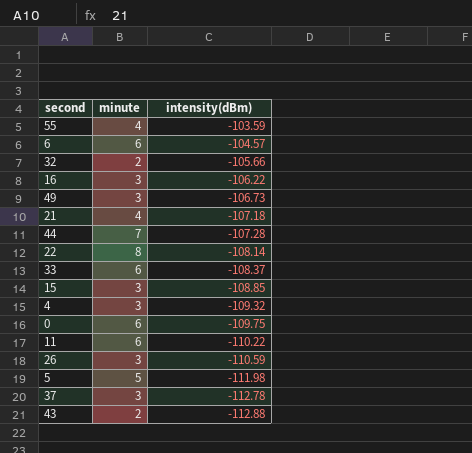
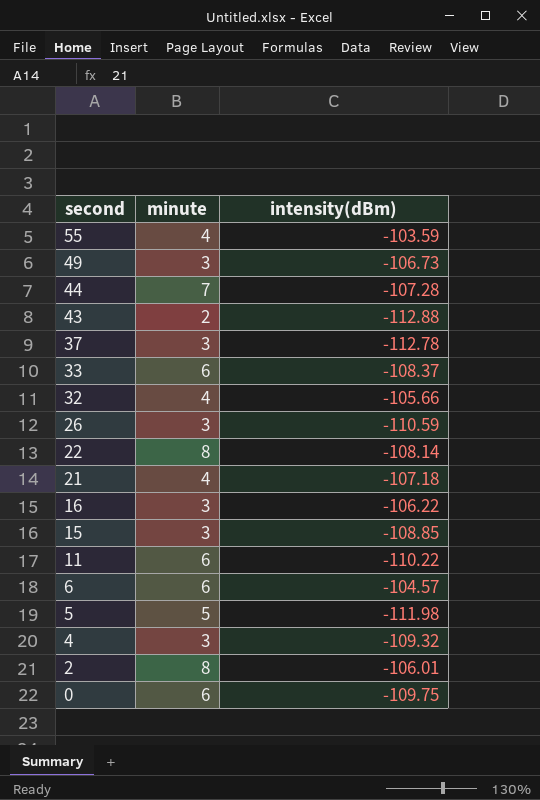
row order: intensity(dBm) descending -> second descending
32 | minute: 2 -> 4
row 2: none -> 8 | -106.01

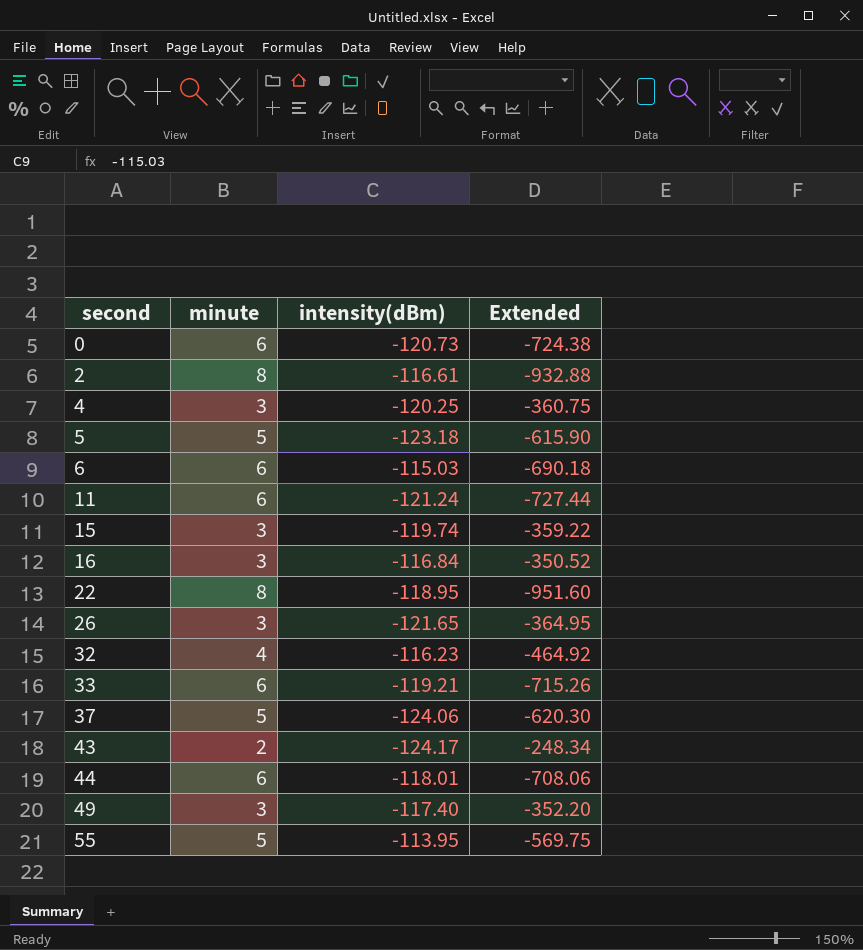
row order: second descending -> second ascending
column Extended | formula: none -> [minute] * [intensity(dBm)]
row 21: 4 | -107.18 -> none
0 | intensity(dBm): -109.75 -> -120.73
2 | intensity(dBm): -106.01 -> -116.61
4 | intensity(dBm): -109.32 -> -120.25
5 | intensity(dBm): -111.98 -> -123.18
6 | intensity(dBm): -104.57 -> -115.03
11 | intensity(dBm): -110.22 -> -121.24
15 | intensity(dBm): -108.85 -> -119.74
16 | intensity(dBm): -106.22 -> -116.84
22 | intensity(dBm): -108.14 -> -118.95
26 | intensity(dBm): -110.59 -> -121.65
32 | intensity(dBm): -105.66 -> -116.23
33 | intensity(dBm): -108.37 -> -119.21
37 | minute: 3 -> 5
37 | intensity(dBm): -112.78 -> -124.06
43 | intensity(dBm): -112.88 -> -124.17
44 | minute: 7 -> 6
44 | intensity(dBm): -107.28 -> -118.01
49 | intensity(dBm): -106.73 -> -117.40
55 | minute: 4 -> 5
55 | intensity(dBm): -103.59 -> -113.95

